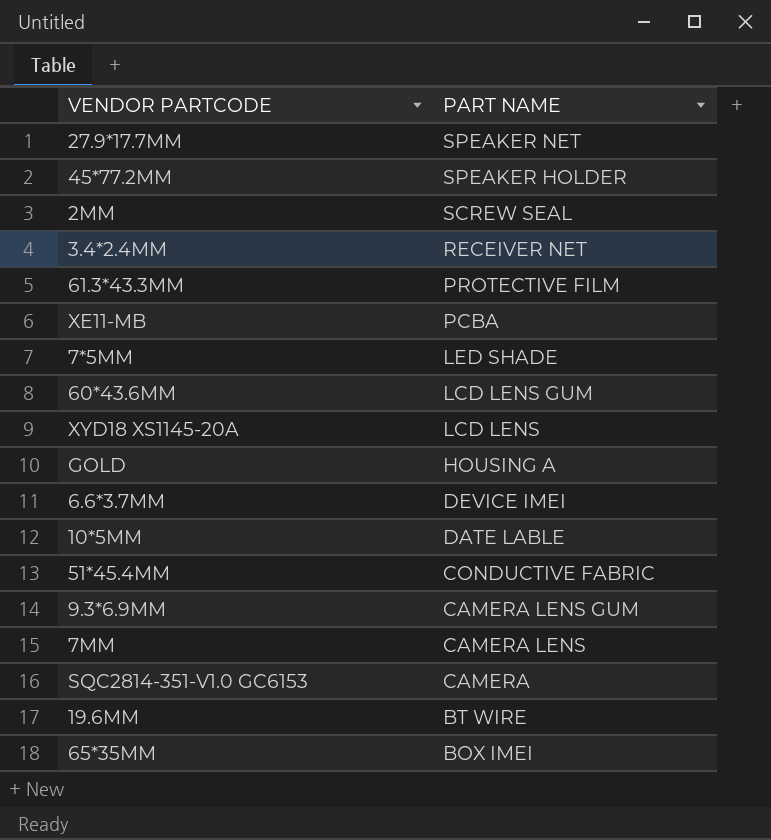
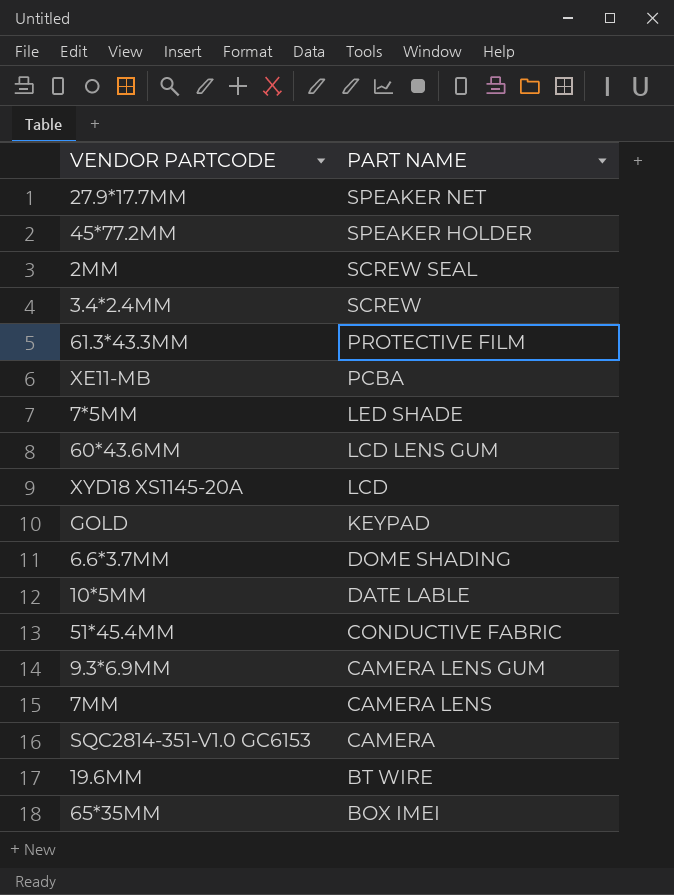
3.4*2.4MM | PART NAME: RECEIVER NET -> SCREW
XYD18 XS1145-20A | PART NAME: LCD LENS -> LCD
GOLD | PART NAME: HOUSING A -> KEYPAD
6.6*3.7MM | PART NAME: DEVICE IMEI -> DOME SHADING

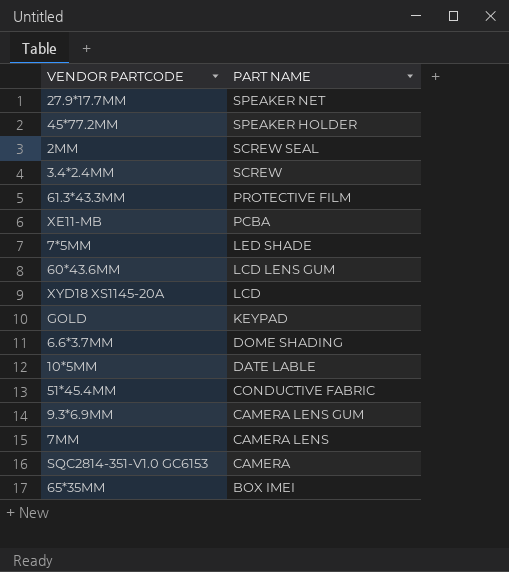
row 19.6MM: BT WIRE -> none

